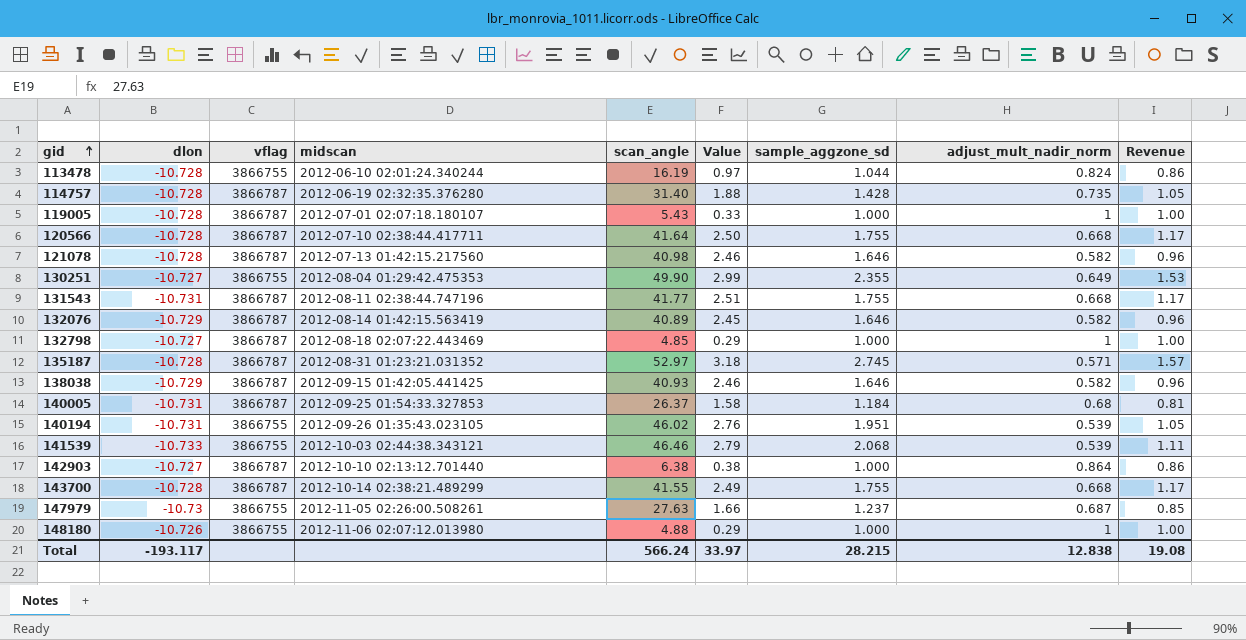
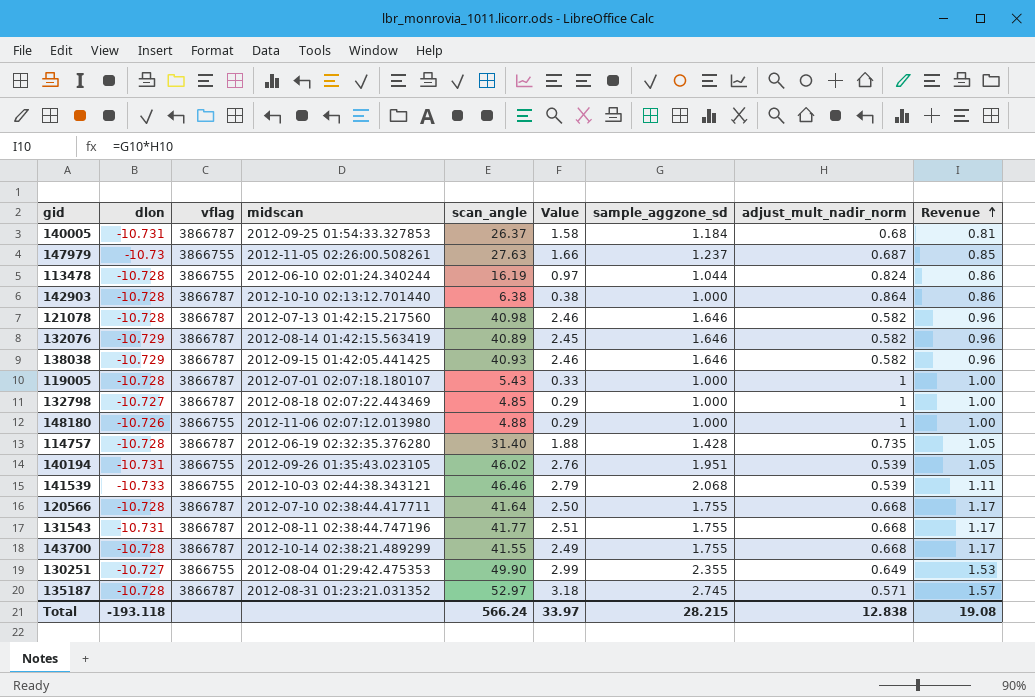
row order: gid ascending -> Revenue ascending
142903 | dlon: -10.727 -> -10.728
Total | dlon: -193.117 -> -193.118

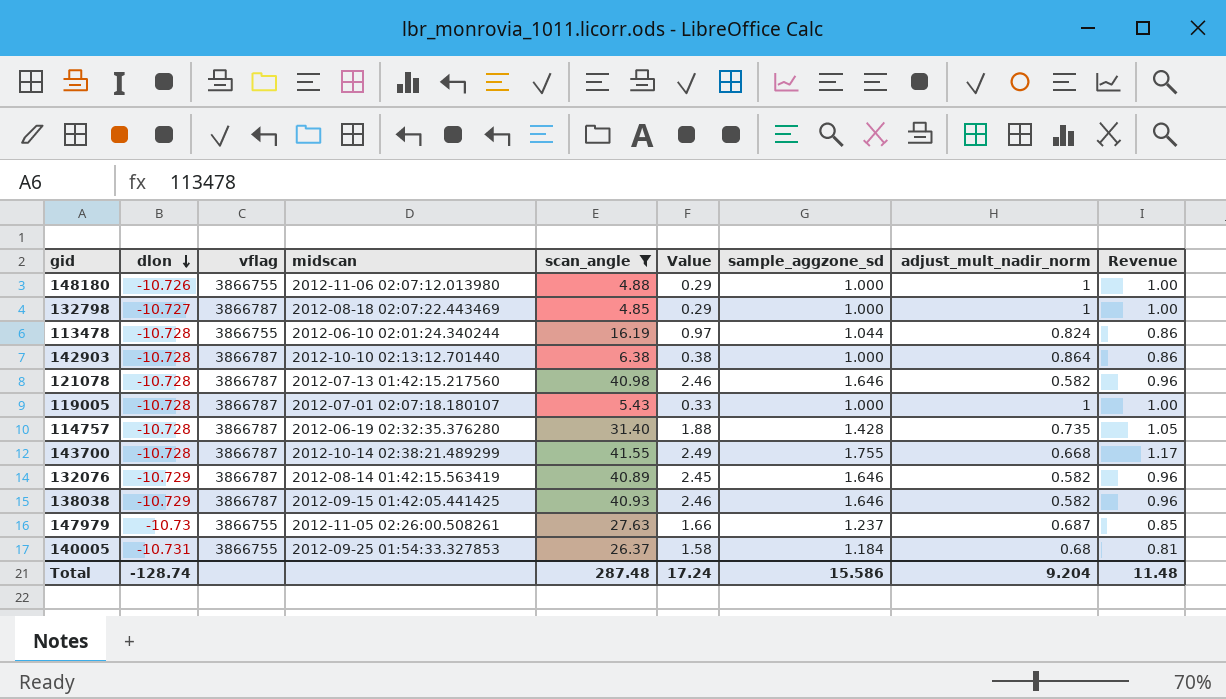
filter: none -> scan_angle <= 41.55
row order: Revenue ascending -> dlon descending
140005 | vflag: 3866787 -> 3866755
Total | dlon: -193.118 -> -128.74
Total | scan_angle: 566.24 -> 287.48
Total | Value: 33.97 -> 17.24
Total | sample_aggzone_sd: 28.215 -> 15.586
Total | adjust_mult_nadir_norm: 12.838 -> 9.204
Total | Revenue: 19.08 -> 11.48

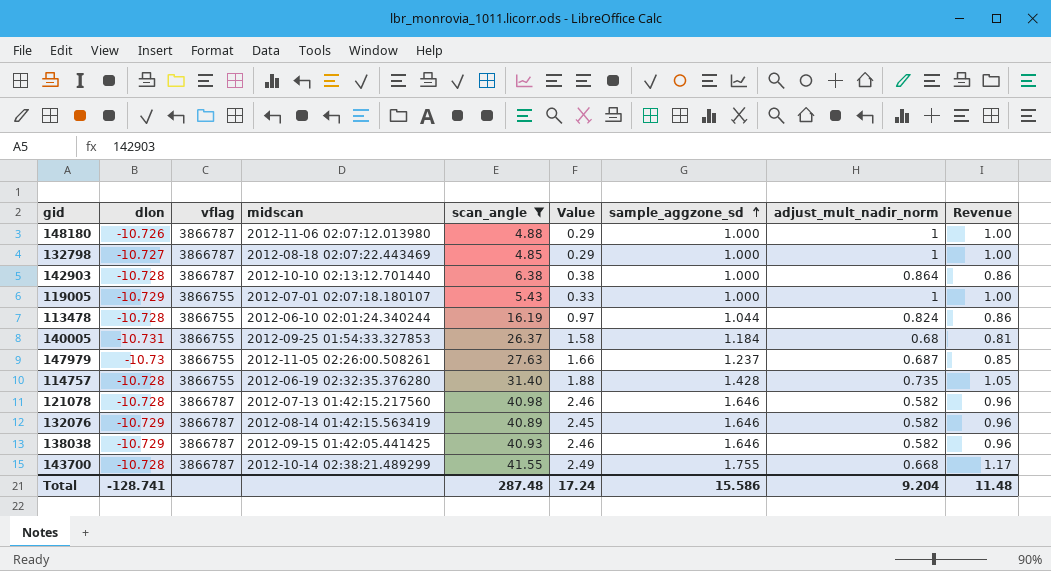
row order: dlon descending -> sample_aggzone_sd ascending
148180 | vflag: 3866755 -> 3866787
119005 | dlon: -10.728 -> -10.729
119005 | vflag: 3866787 -> 3866755
114757 | vflag: 3866787 -> 3866755
Total | dlon: -128.74 -> -128.741

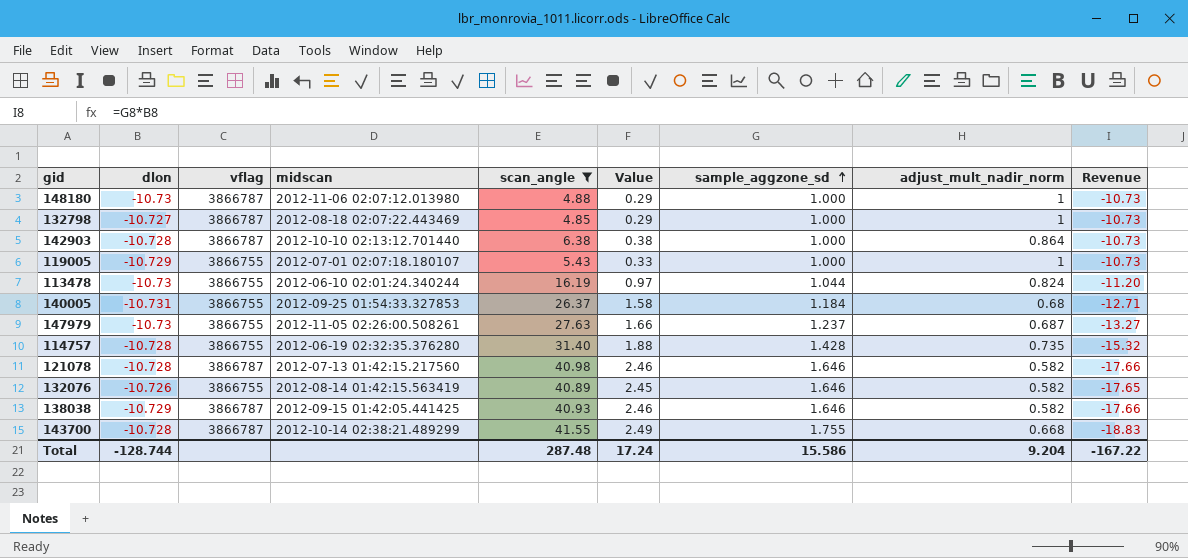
column Revenue | formula: [sample_aggzone_sd] * [adjust_mult_nadir_norm] -> [dlon] * [sample_aggzone_sd]
148180 | dlon: -10.726 -> -10.73
113478 | dlon: -10.728 -> -10.73
132076 | dlon: -10.729 -> -10.726
132076 | vflag: 3866787 -> 3866755
Total | dlon: -128.741 -> -128.744
Total | Revenue: 11.48 -> -167.22

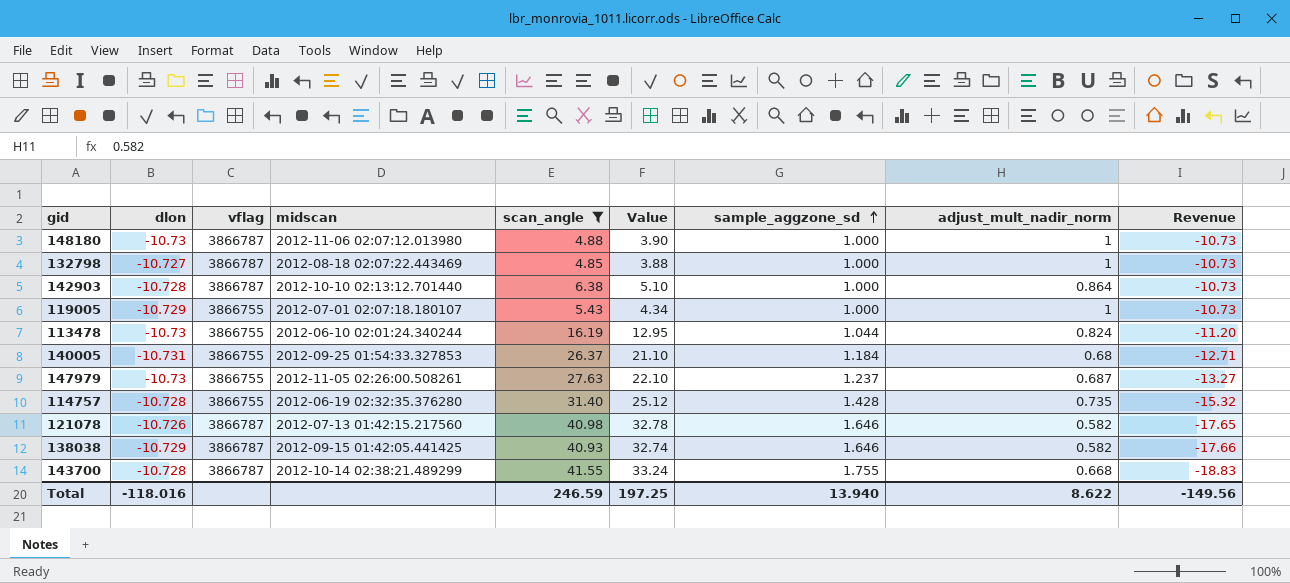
column Value | formula: [scan_angle] * 0.06 -> [scan_angle] * 0.8
row 132076: -10.726 | 3866755 | 2012-08-14 01:42:15.563419 | 40.89 | 2.45 | 1.646 | 0.582 | -17.65 -> none
121078 | dlon: -10.728 -> -10.726
121078 | Revenue: -17.66 -> -17.65
Total | dlon: -128.744 -> -118.016
Total | scan_angle: 287.48 -> 246.59
Total | Value: 17.24 -> 197.25
Total | sample_aggzone_sd: 15.586 -> 13.940
Total | adjust_mult_nadir_norm: 9.204 -> 8.622
Total | Revenue: -167.22 -> -149.56

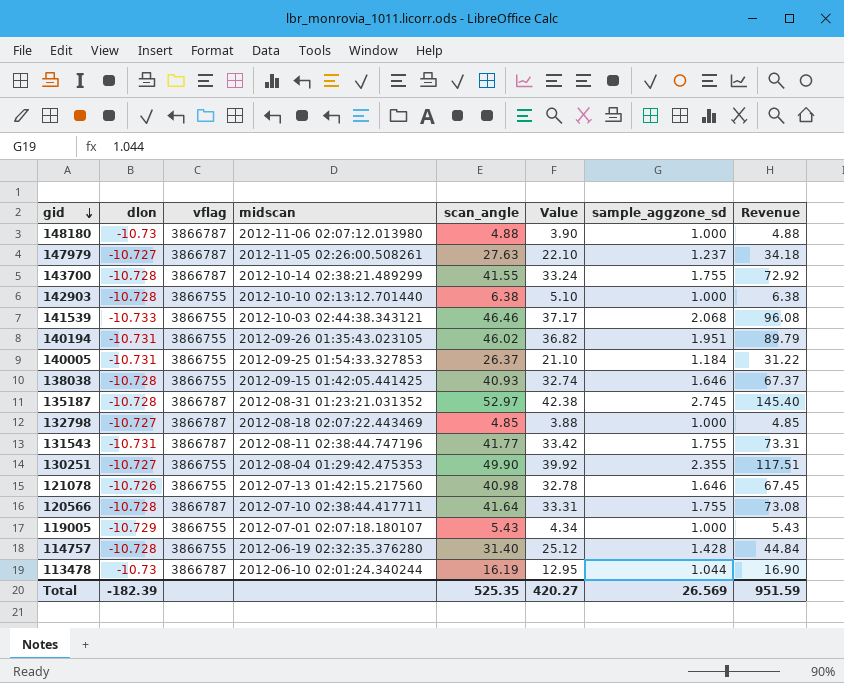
filter: scan_angle <= 41.55 -> none
row order: sample_aggzone_sd ascending -> gid descending
column adjust_mult_nadir_norm | position: 8 -> none
column Revenue | formula: [dlon] * [sample_aggzone_sd] -> [scan_angle] * [sample_aggzone_sd]
147979 | dlon: -10.73 -> -10.727
147979 | vflag: 3866755 -> 3866787
142903 | vflag: 3866787 -> 3866755
138038 | dlon: -10.729 -> -10.728
138038 | vflag: 3866787 -> 3866755
121078 | vflag: 3866787 -> 3866755
113478 | vflag: 3866755 -> 3866787
Total | dlon: -118.016 -> -182.39
Total | scan_angle: 246.59 -> 525.35
Total | Value: 197.25 -> 420.27
Total | sample_aggzone_sd: 13.940 -> 26.569
Total | Revenue: -149.56 -> 951.59

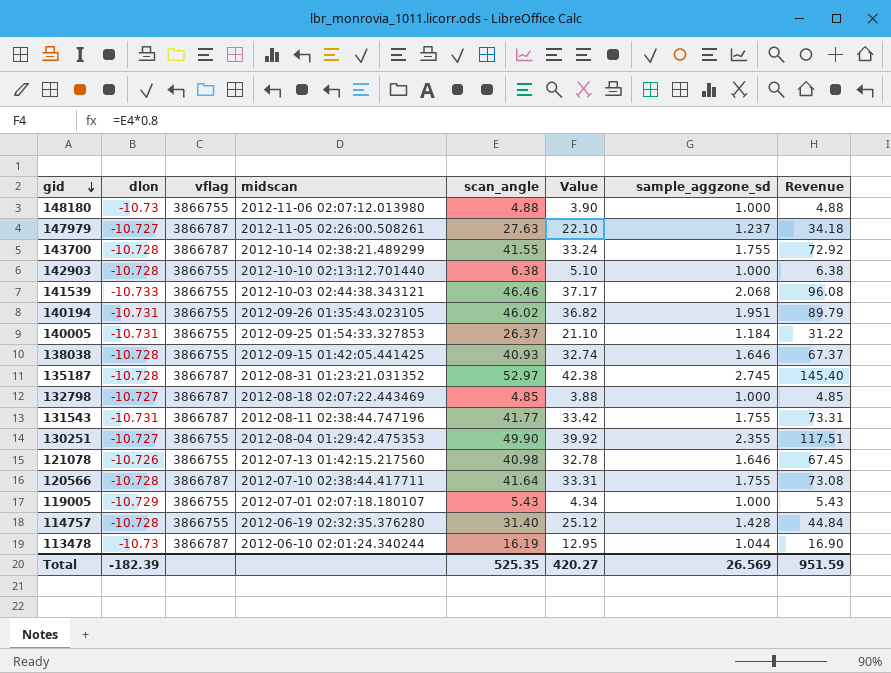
148180 | vflag: 3866787 -> 3866755

